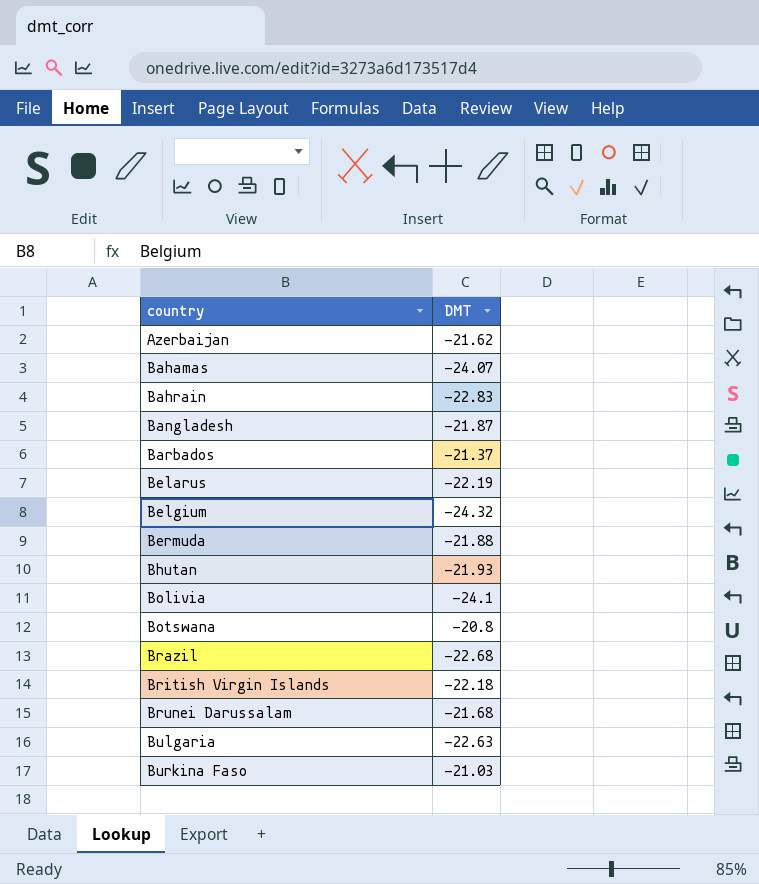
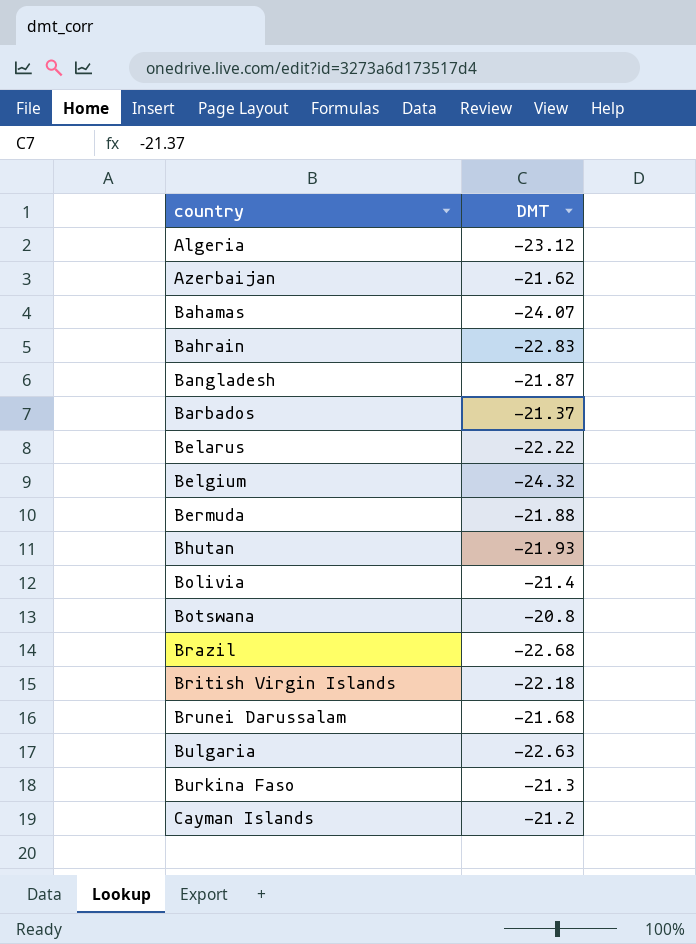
row Algeria: none -> -23.12
Belarus | DMT: -22.19 -> -22.22
Bolivia | DMT: -24.1 -> -21.4
Burkina Faso | DMT: -21.03 -> -21.3
row Cayman Islands: none -> -21.2

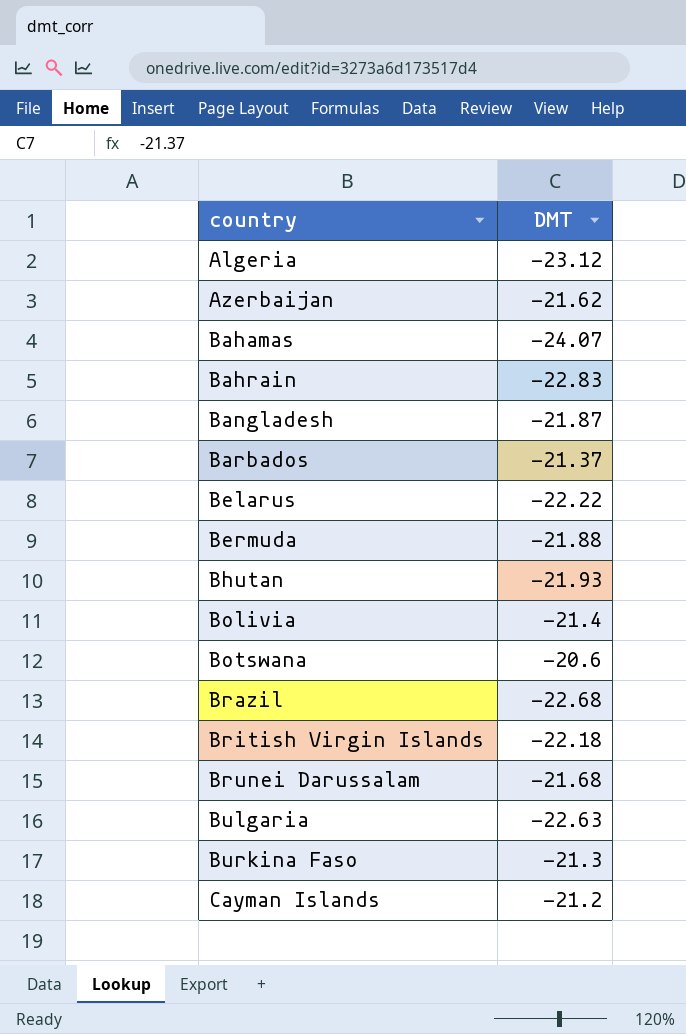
row Belgium: -24.32 -> none
Botswana | DMT: -20.8 -> -20.6

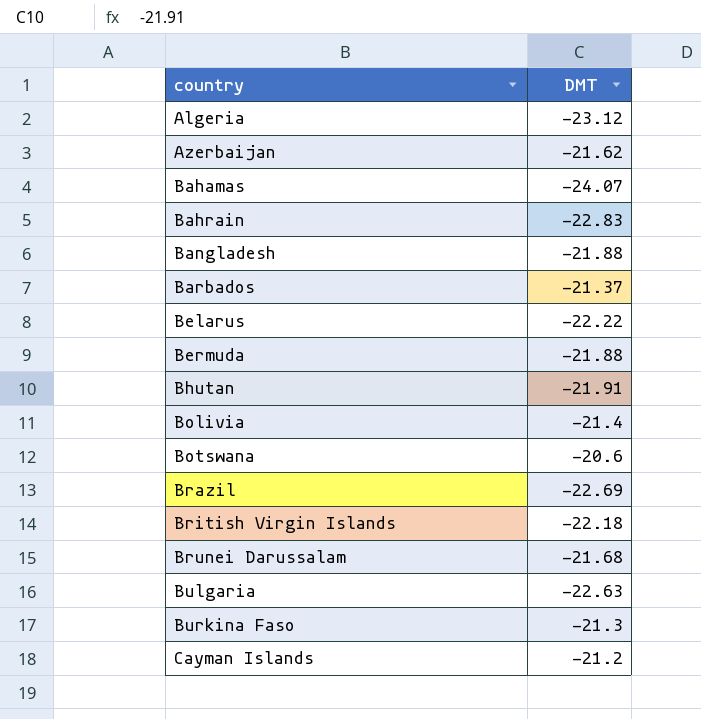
Bangladesh | DMT: -21.87 -> -21.88
Bhutan | DMT: -21.93 -> -21.91
Brazil | DMT: -22.68 -> -22.69

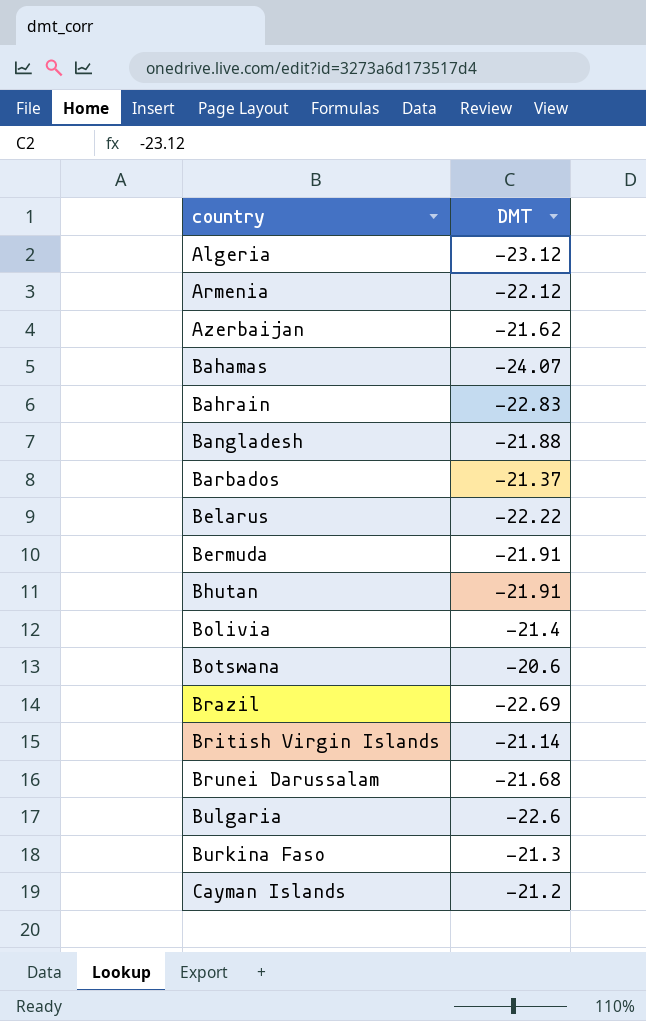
row Armenia: none -> -22.12
Bermuda | DMT: -21.88 -> -21.91
British Virgin Islands | DMT: -22.18 -> -21.14
Bulgaria | DMT: -22.63 -> -22.6

